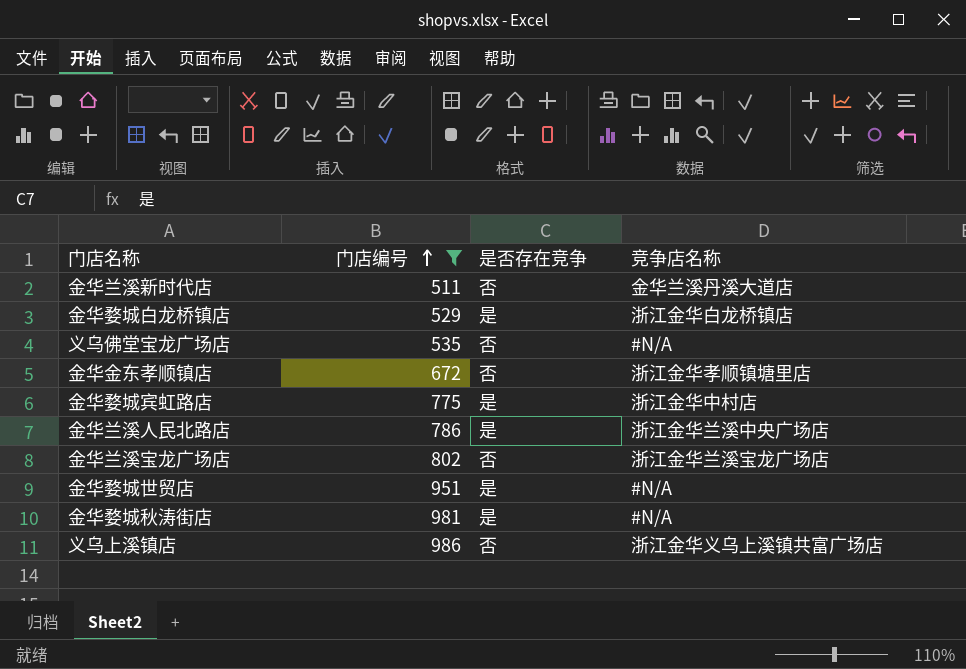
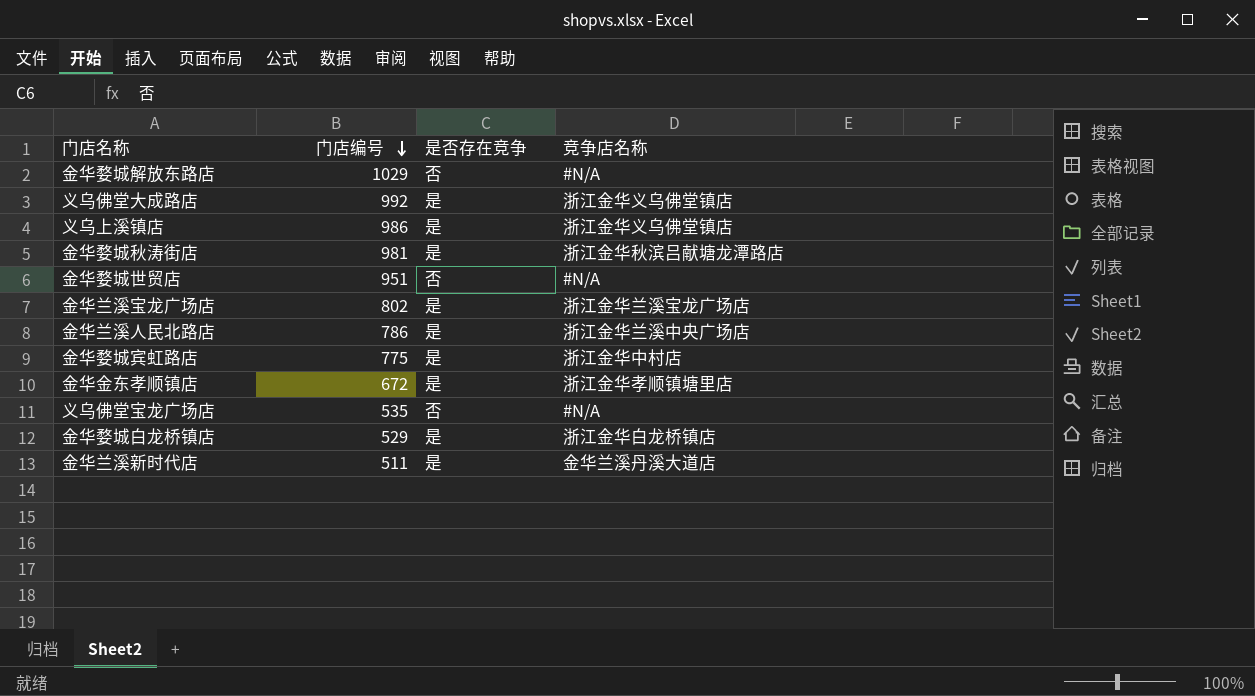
filter: 门店编号 <= 986 -> none
row order: 门店编号 ascending -> 门店编号 descending
义乌上溪镇店 | 是否存在竞争: 否 -> 是
义乌上溪镇店 | 竞争店名称: 浙江金华义乌上溪镇共富广场店 -> 浙江金华义乌佛堂镇店
金华婺城秋涛街店 | 竞争店名称: #N/A -> 浙江金华秋滨吕献塘龙潭路店
金华婺城世贸店 | 是否存在竞争: 是 -> 否
金华兰溪宝龙广场店 | 是否存在竞争: 否 -> 是
金华金东孝顺镇店 | 是否存在竞争: 否 -> 是
金华兰溪新时代店 | 是否存在竞争: 否 -> 是

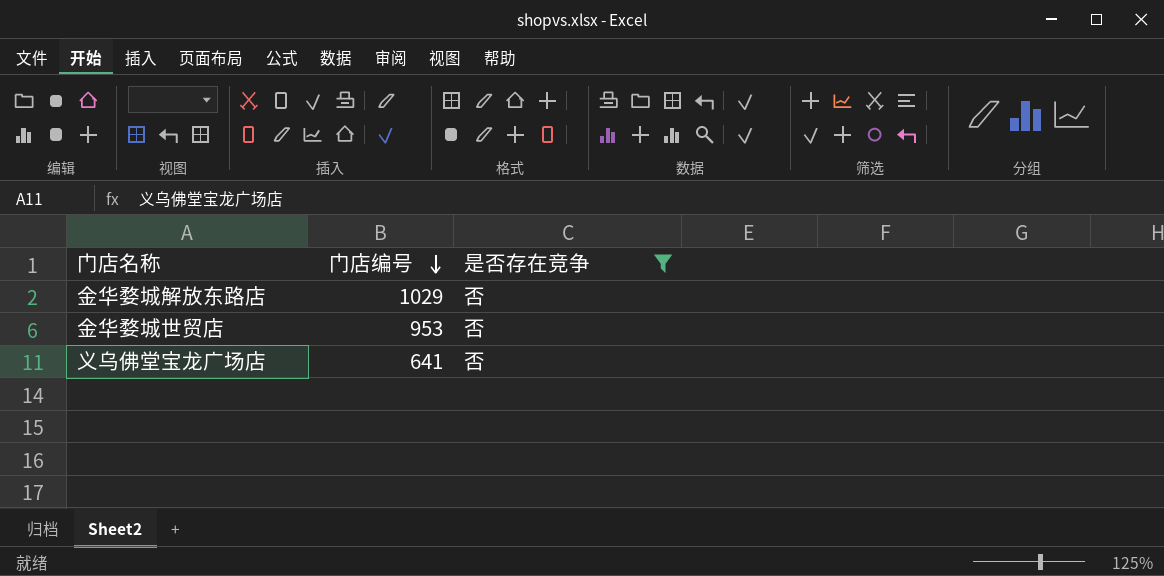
filter: none -> 是否存在竞争 = 否
column 竞争店名称 | position: 4 -> none
金华婺城世贸店 | 门店编号: 951 -> 953
义乌佛堂宝龙广场店 | 门店编号: 535 -> 641

